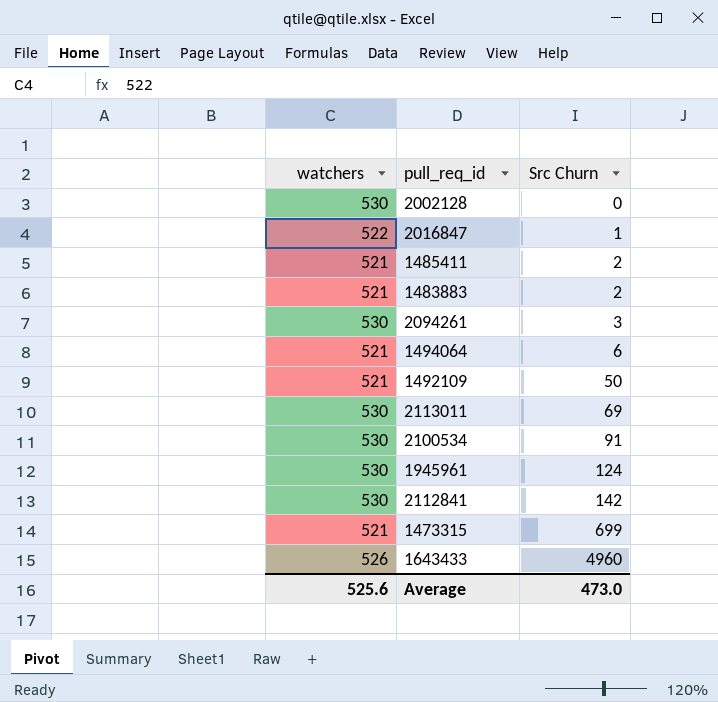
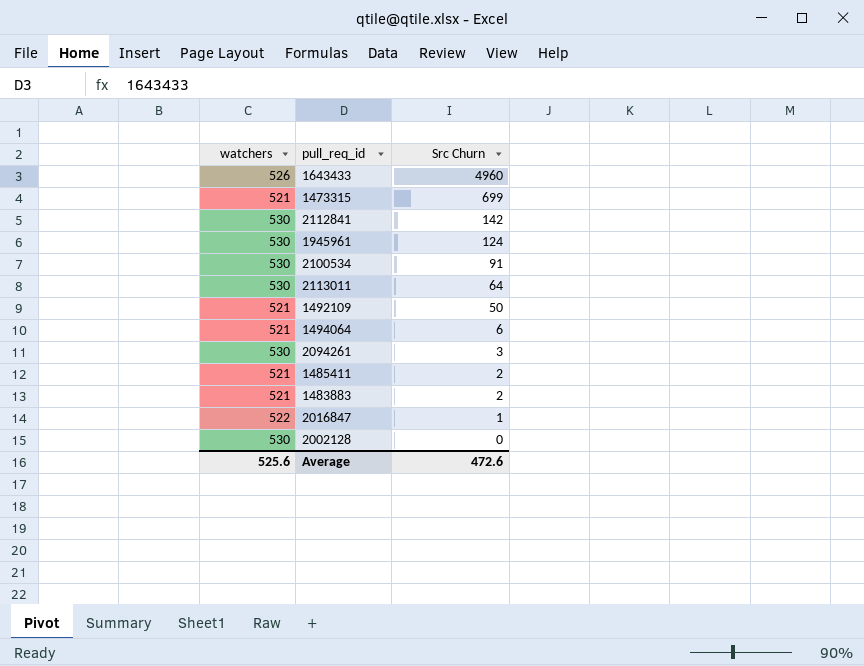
row order: Src Churn ascending -> Src Churn descending
2113011 | Src Churn: 69 -> 64
Average | Src Churn: 473.0 -> 472.6

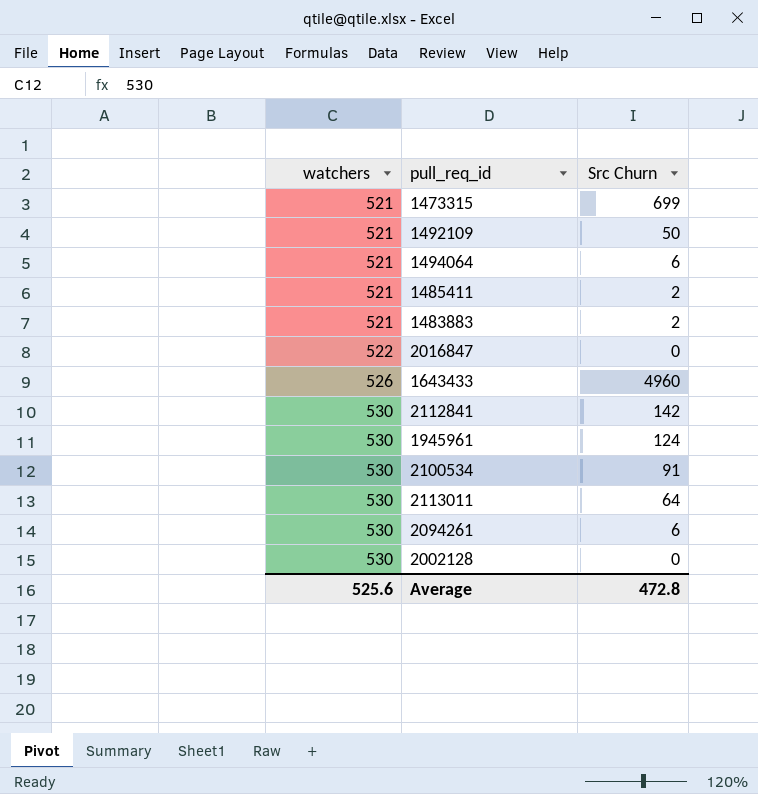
row order: Src Churn descending -> watchers ascending
2016847 | Src Churn: 1 -> 0
2094261 | Src Churn: 3 -> 6
Average | Src Churn: 472.6 -> 472.8

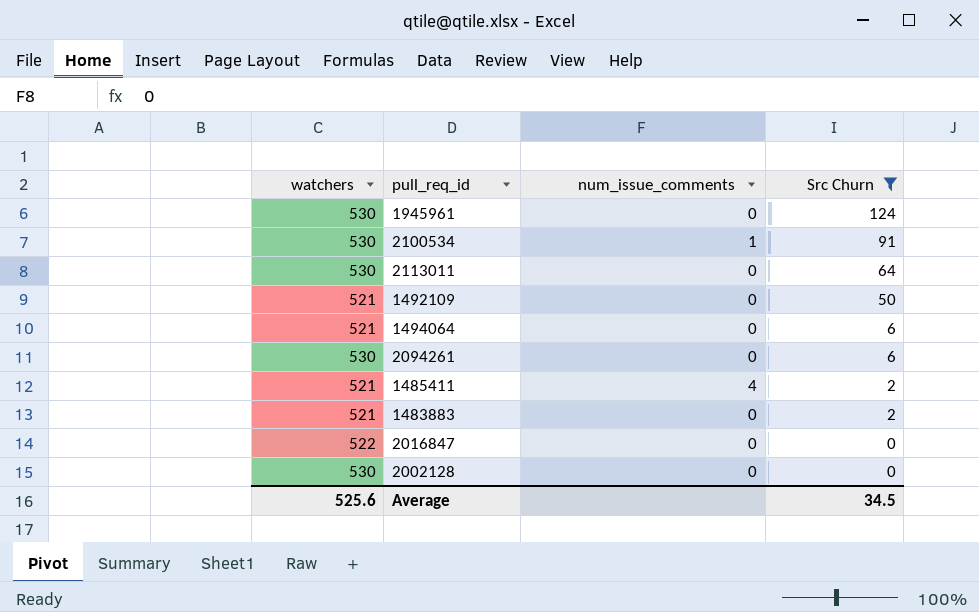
filter: none -> Src Churn <= 124
row order: watchers ascending -> Src Churn descending
column num_issue_comments | position: none -> 3
Average | Src Churn: 472.8 -> 34.5

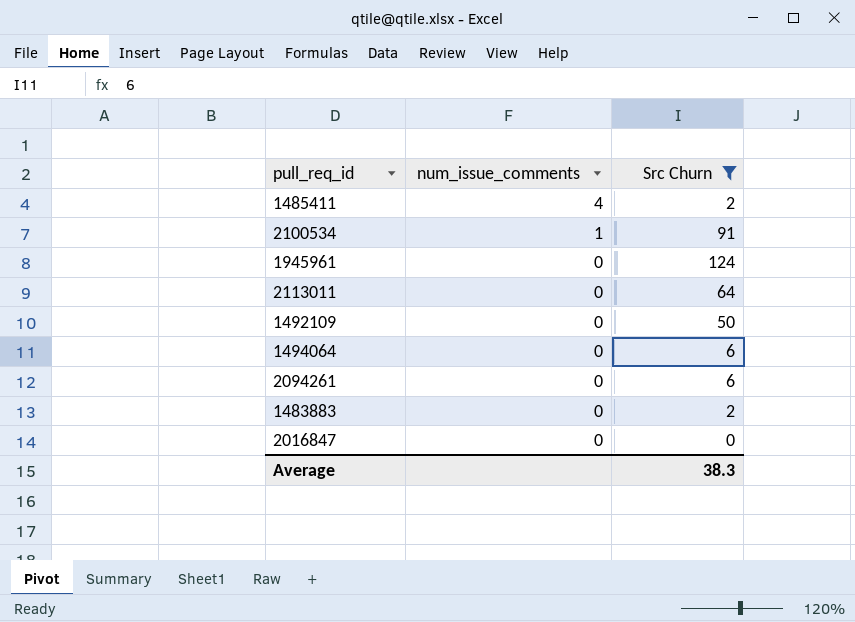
row order: Src Churn descending -> num_issue_comments descending
column watchers | position: 1 -> none
row 2002128: 530 | 0 | 0 -> none
Average | Src Churn: 34.5 -> 38.3

